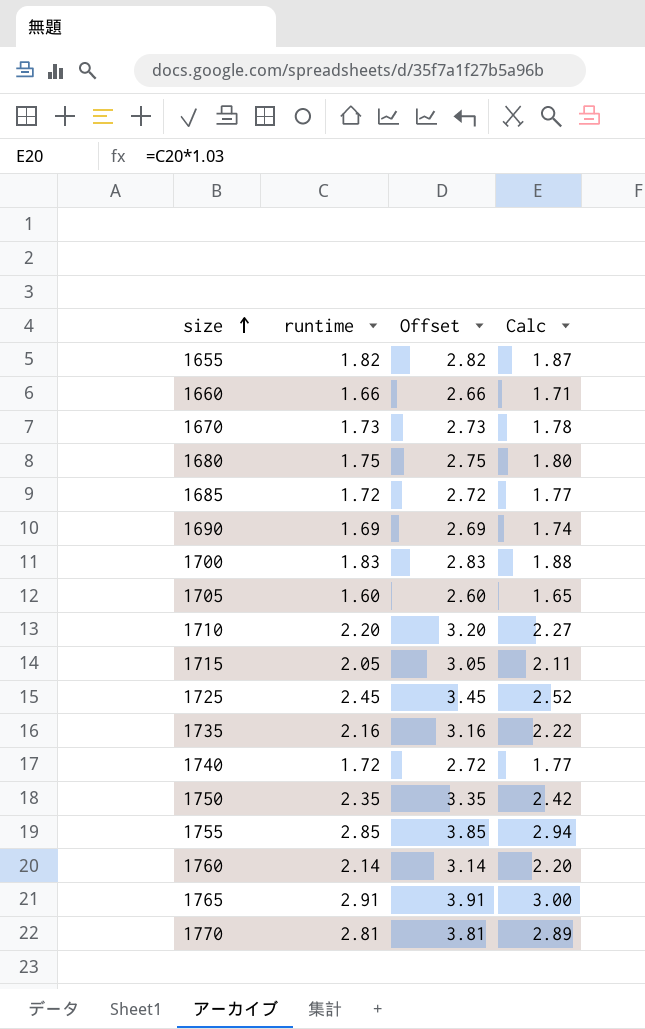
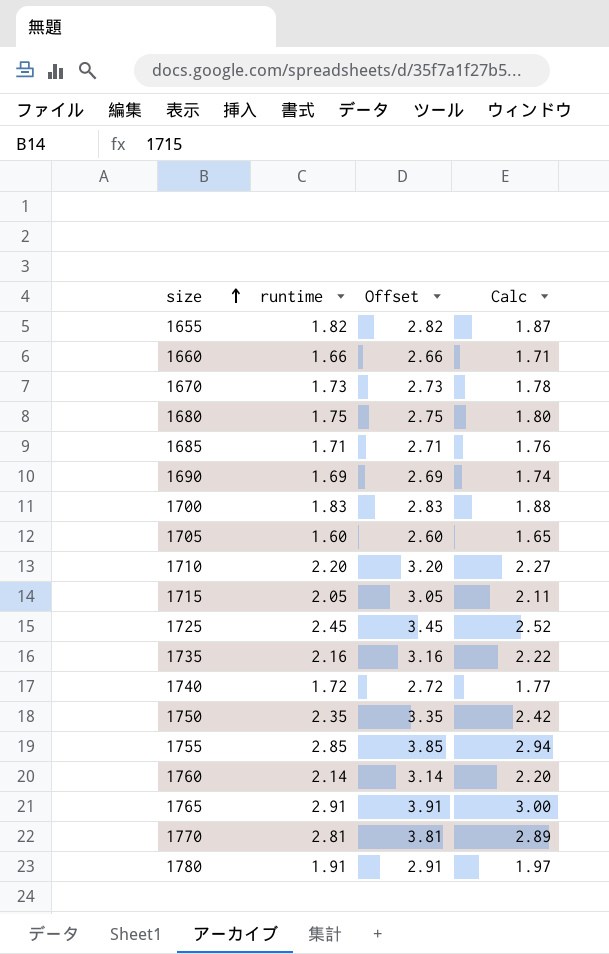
1685 | runtime: 1.72 -> 1.71
1685 | Offset: 2.72 -> 2.71
1685 | Calc: 1.77 -> 1.76
row 1780: none -> 1.91 | 2.91 | 1.97

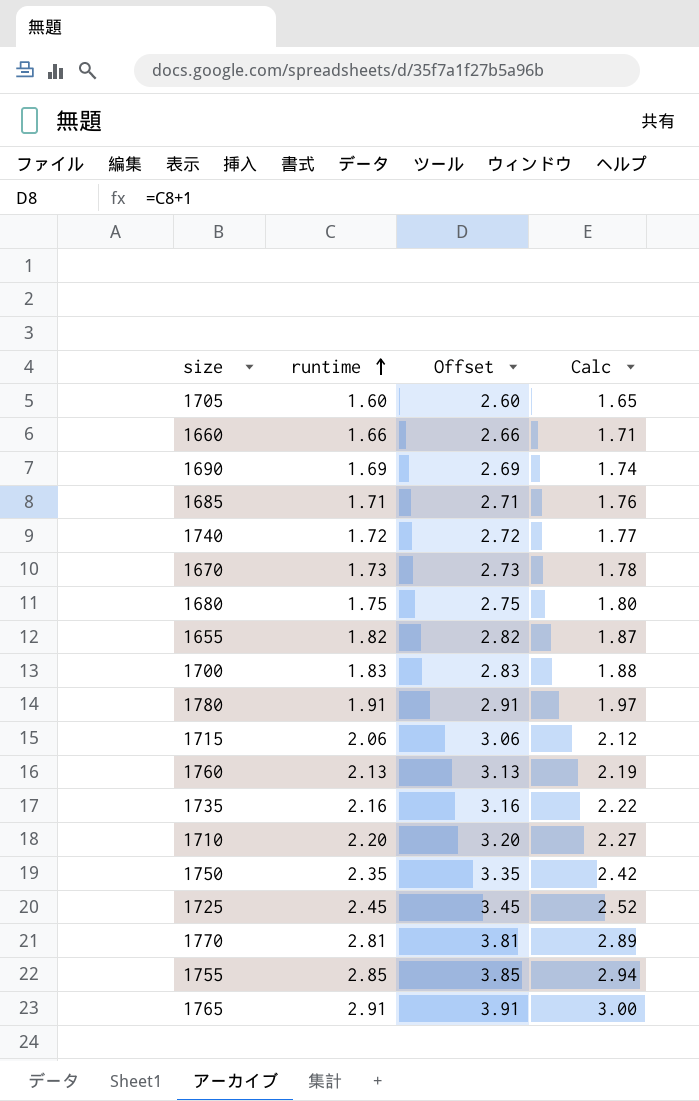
row order: size ascending -> runtime ascending
1715 | runtime: 2.05 -> 2.06
1715 | Offset: 3.05 -> 3.06
1715 | Calc: 2.11 -> 2.12
1760 | runtime: 2.14 -> 2.13
1760 | Offset: 3.14 -> 3.13
1760 | Calc: 2.20 -> 2.19

